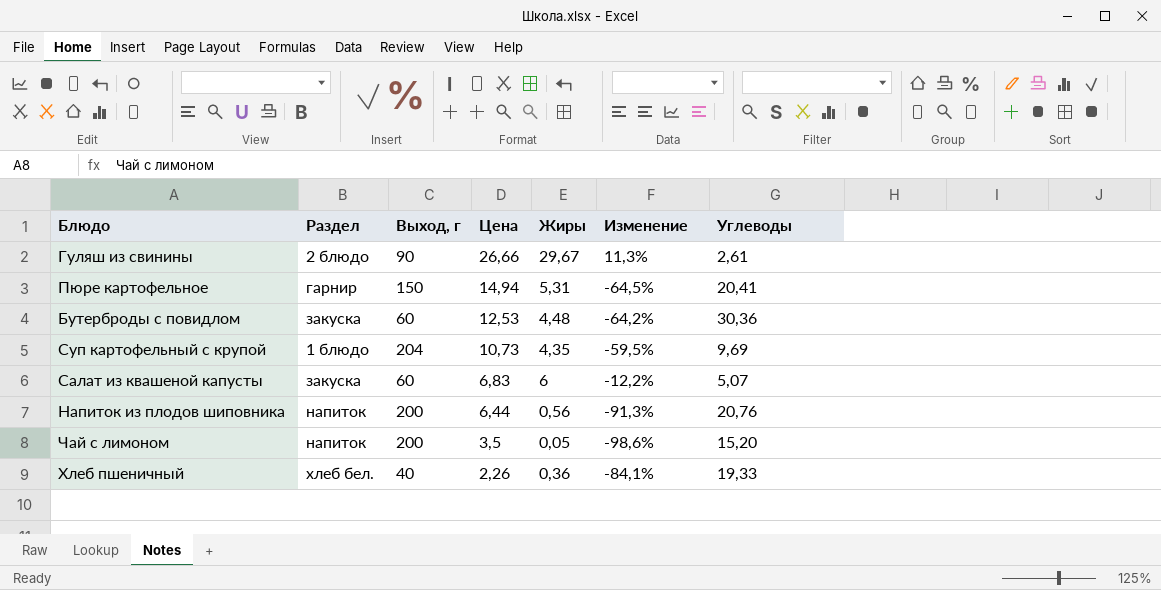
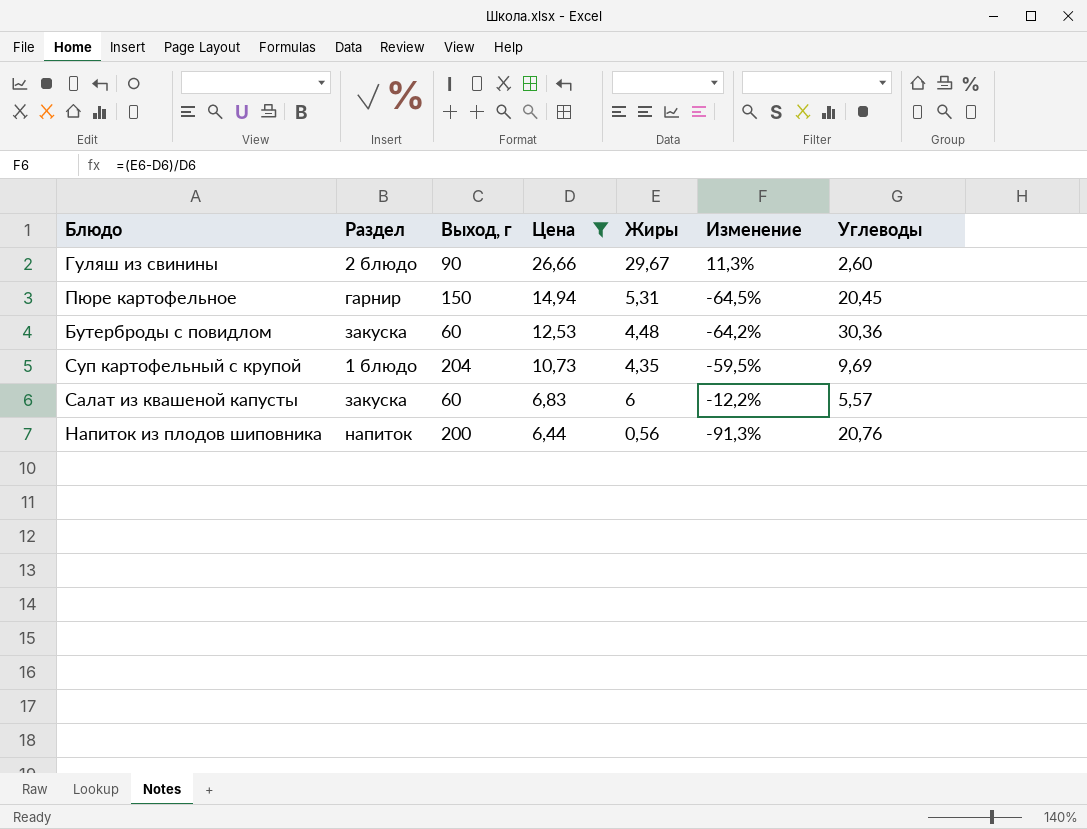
filter: none -> Цена >= 6,44
Гуляш из свинины | Углеводы: 2,61 -> 2,60
Пюре картофельное | Углеводы: 20,41 -> 20,45
Салат из квашеной капусты | Углеводы: 5,07 -> 5,57

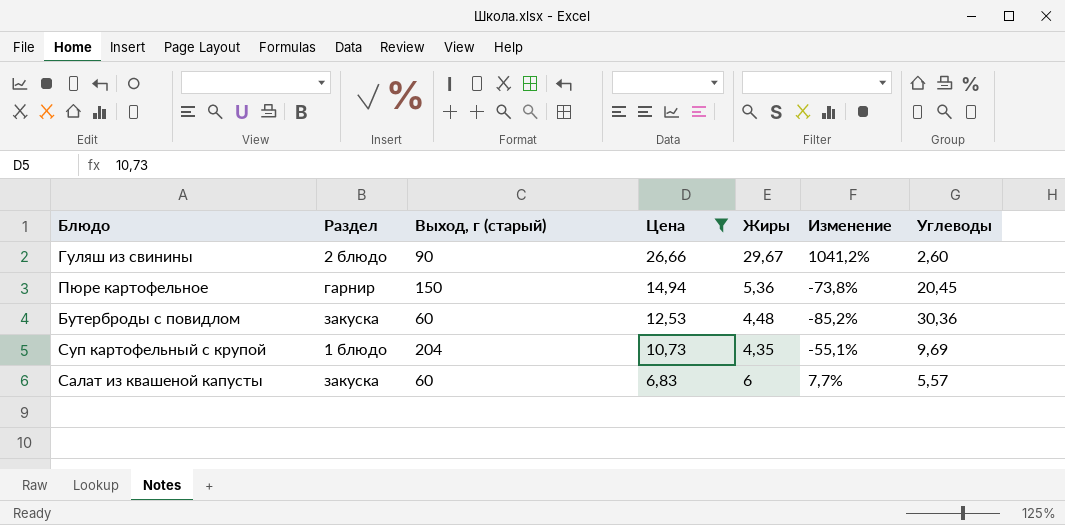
column name: Выход, г -> Выход, г (старый)
column Изменение | formula: ([Жиры] - [Цена]) / [Цена] -> ([Жиры] - [Углеводы]) / [Углеводы]
row Напиток из плодов шиповника: напиток | 200 | 6,44 | 0,56 | -91,3% | 20,76 -> none
Пюре картофельное | Жиры: 5,31 -> 5,36

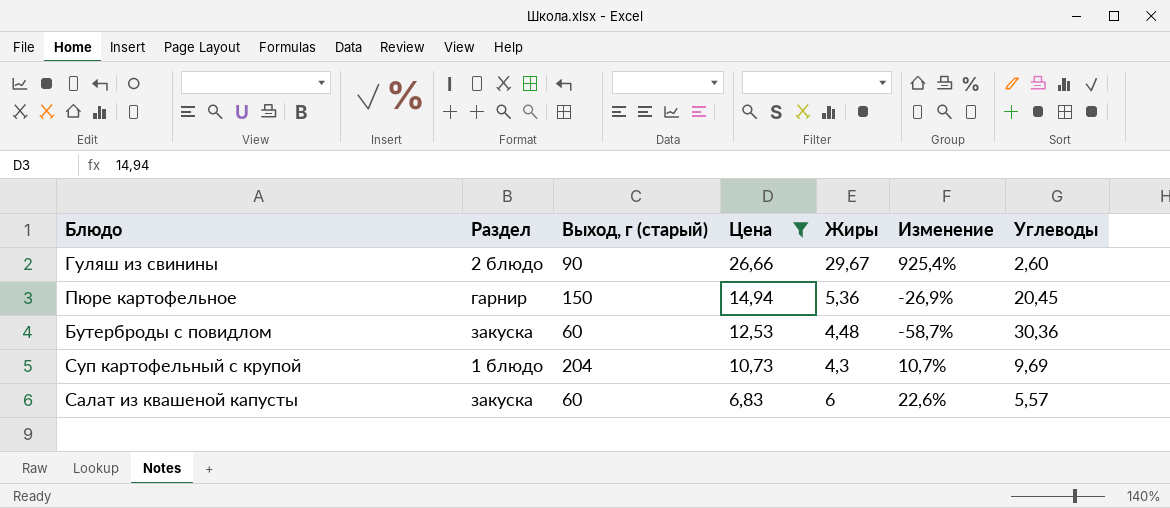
column Изменение | formula: ([Жиры] - [Углеводы]) / [Углеводы] -> ([Цена] - [Углеводы]) / [Углеводы]
Суп картофельный с крупой | Жиры: 4,35 -> 4,3

